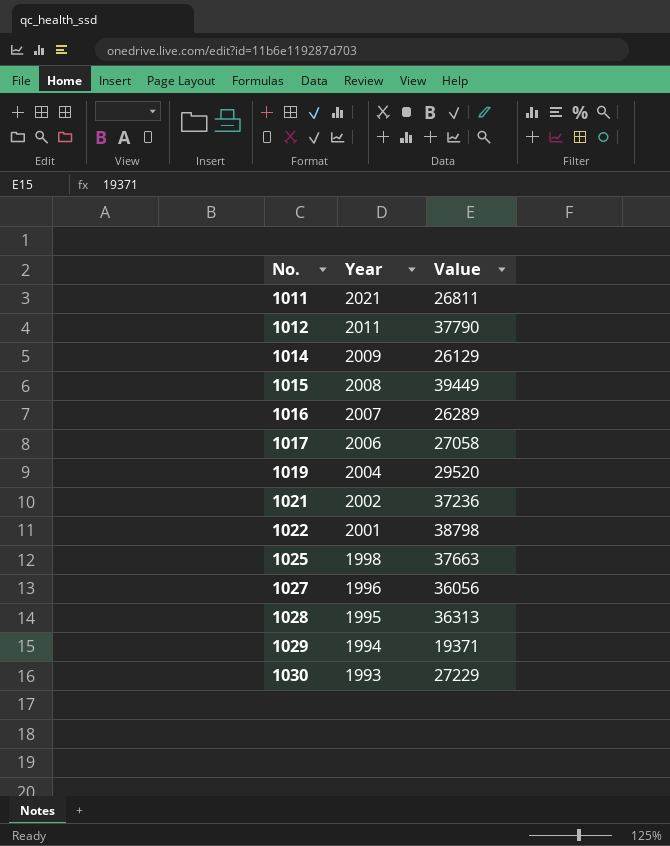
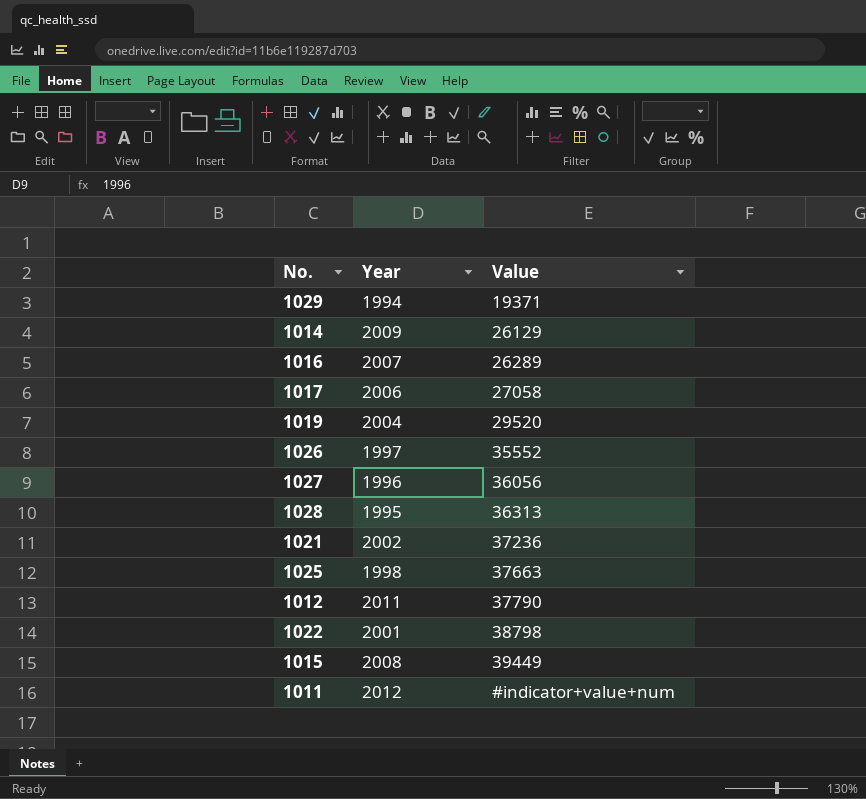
row order: No. ascending -> Value ascending
row 1030: 1993 | 27229 -> none
row 1026: none -> 1997 | 35552
1011 | Year: 2021 -> 2012
1011 | Value: 26811 -> #indicator+value+num

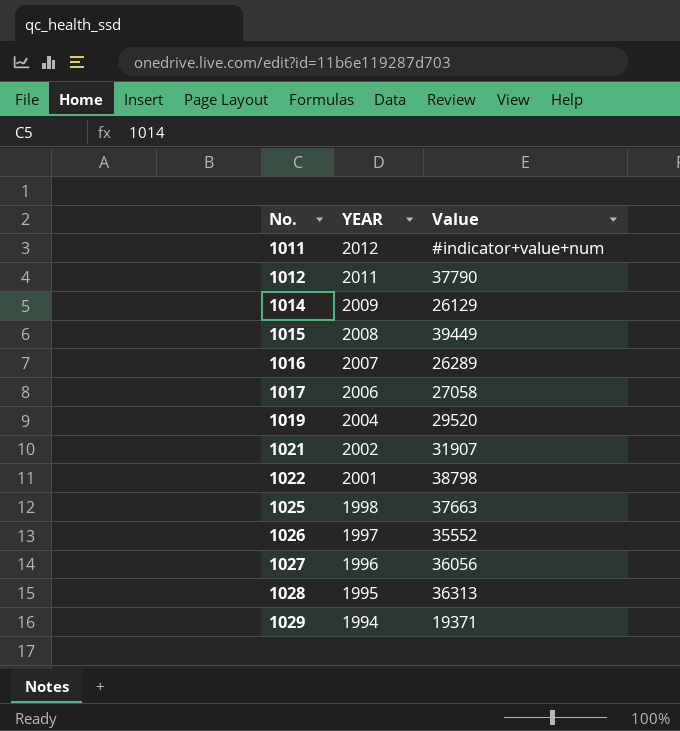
row order: Value ascending -> No. ascending
column name: Year -> YEAR
1021 | Value: 37236 -> 31907

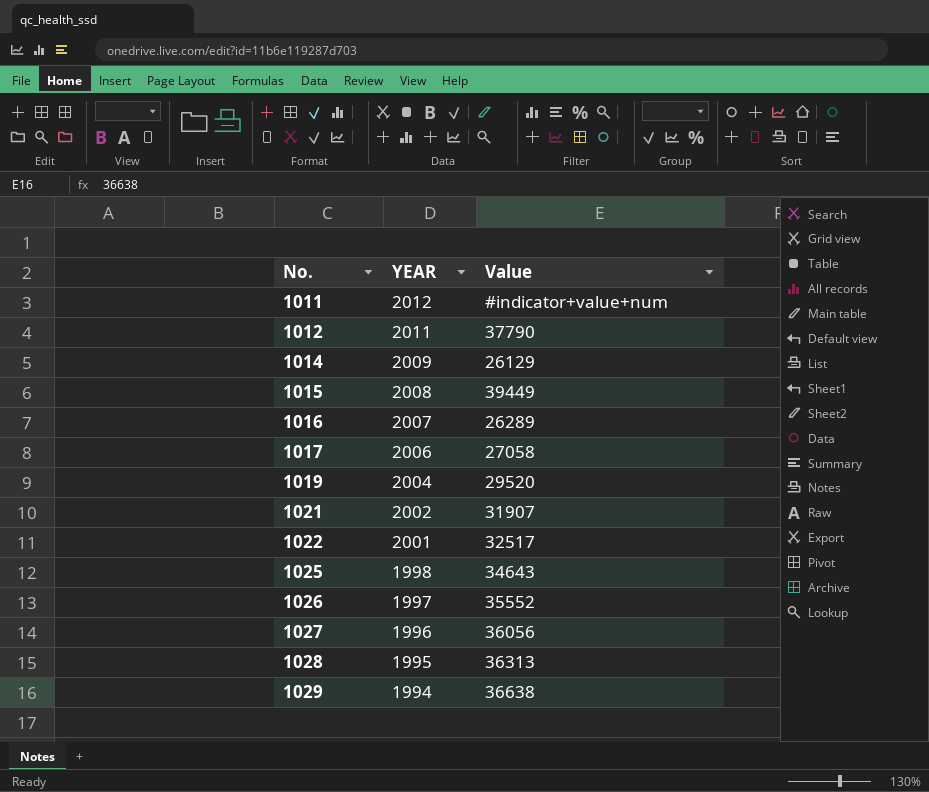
1022 | Value: 38798 -> 32517
1025 | Value: 37663 -> 34643
1029 | Value: 19371 -> 36638

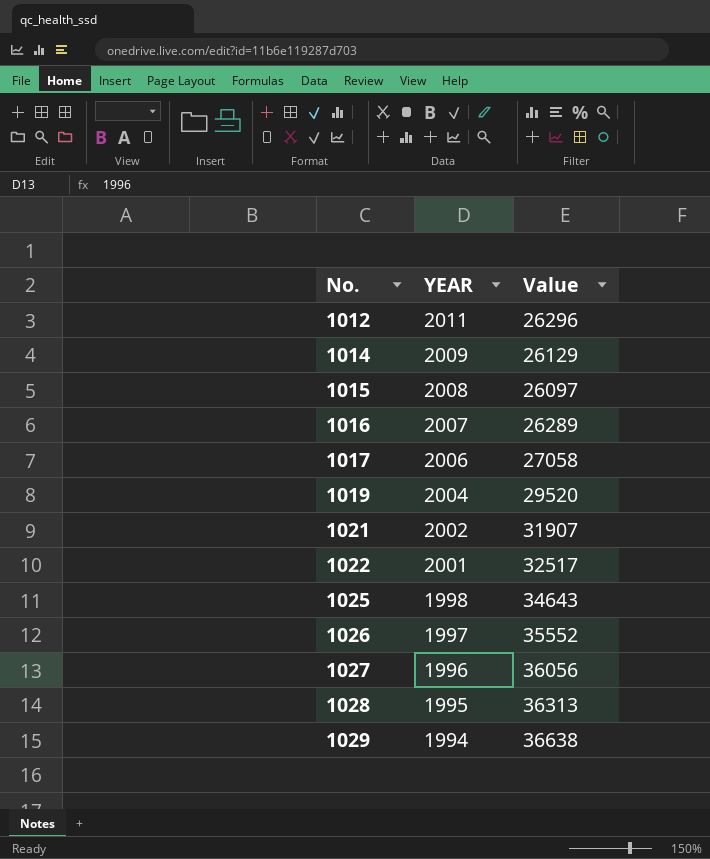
row 1011: 2012 | #indicator+value+num -> none
1012 | Value: 37790 -> 26296
1015 | Value: 39449 -> 26097

